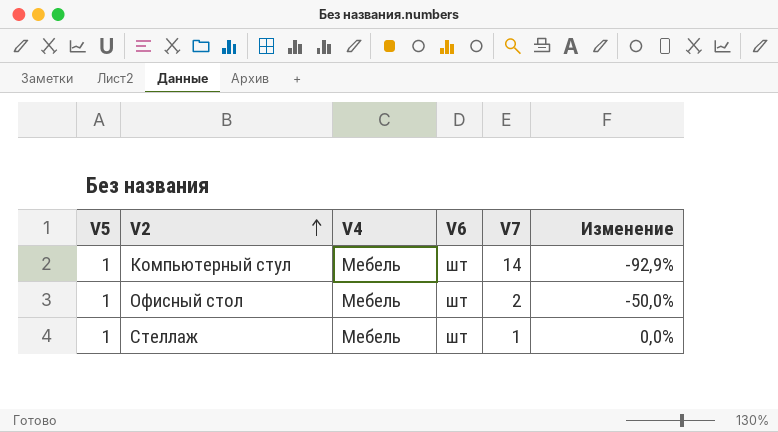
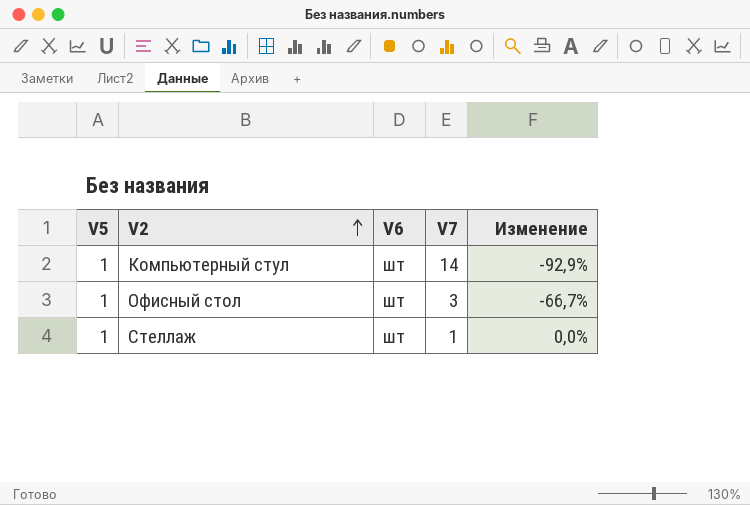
column V4 | position: 3 -> none
Офисный стол | V7: 2 -> 3
Офисный стол | Изменение: -50,0% -> -66,7%

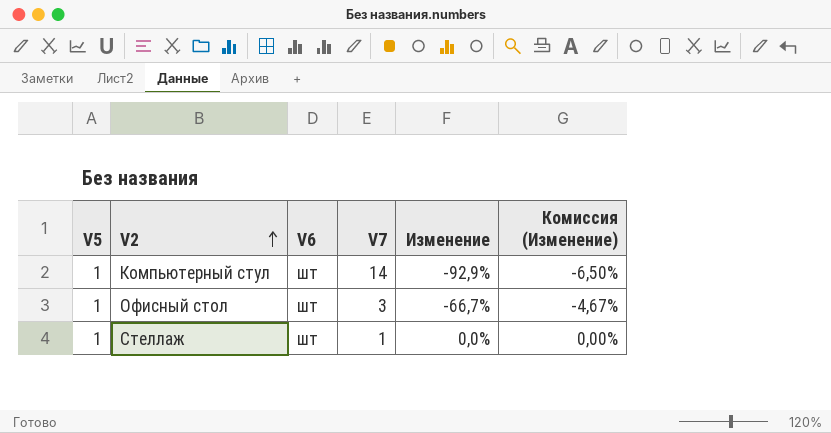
column Комиссия (Изменение) | formula: none -> [Изменение] * 0,07

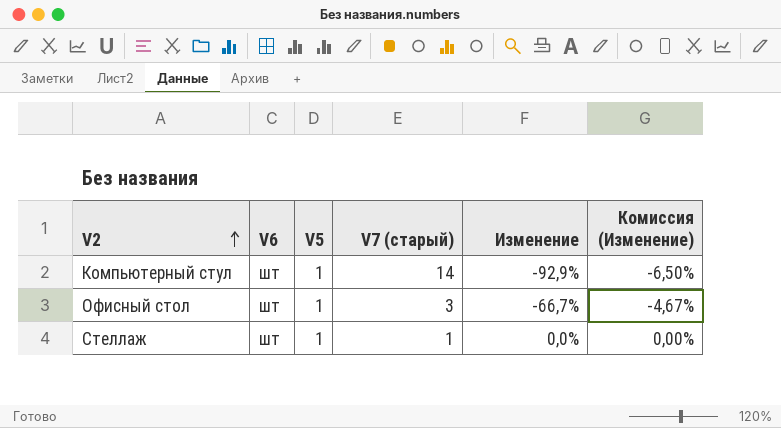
column V5 | position: 1 -> 3
column name: V7 -> V7 (старый)

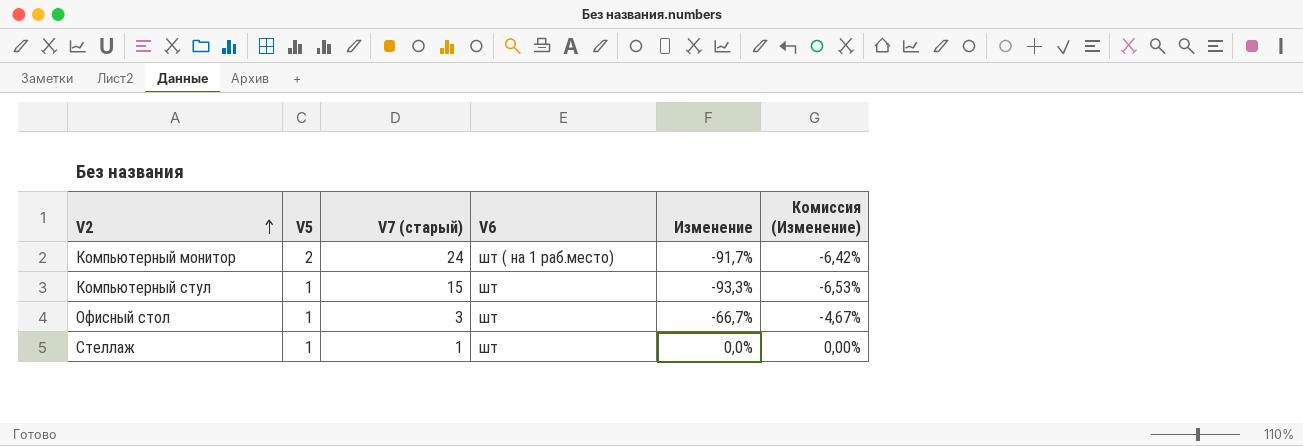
column V6 | position: 2 -> 4
row Компьютерный монитор: none -> 2 | 24 | шт ( на 1 раб.место) | -91,7% | -6,42%
Компьютерный стул | V7 (старый): 14 -> 15
Компьютерный стул | Изменение: -92,9% -> -93,3%
Компьютерный стул | Комиссия (Изменение): -6,50% -> -6,53%

